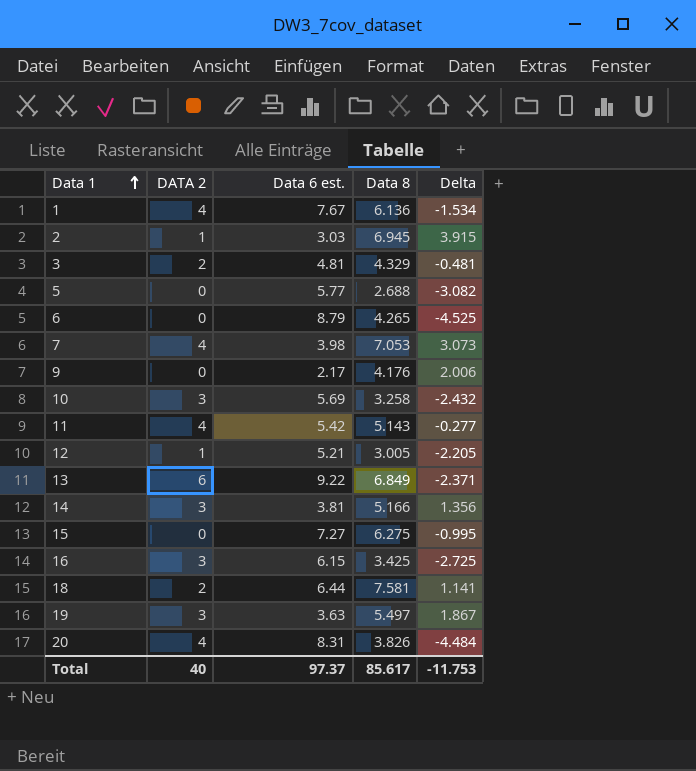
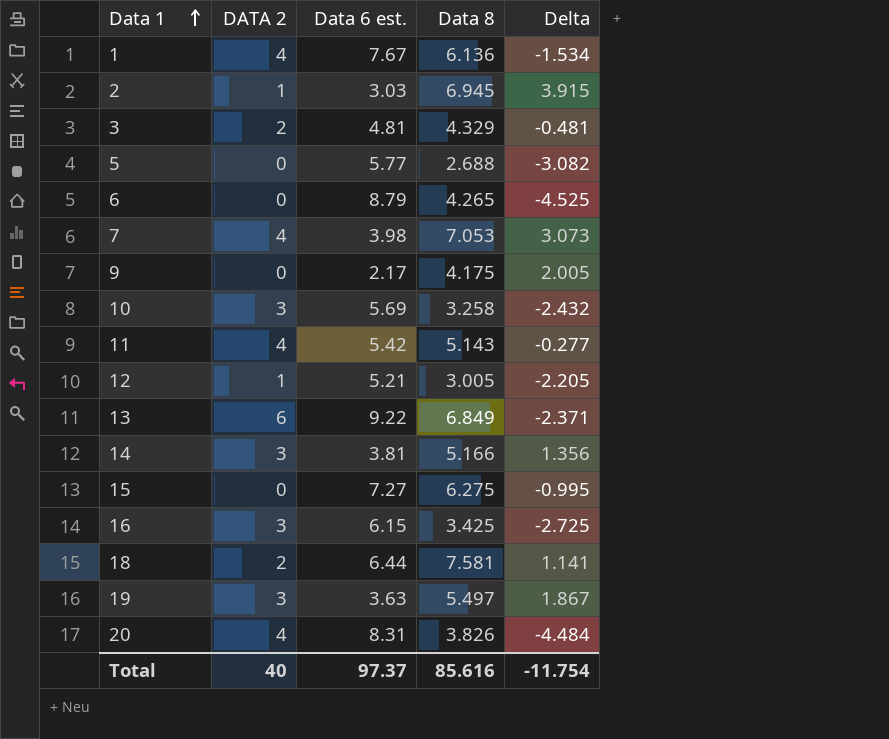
9 | Data 8: 4.176 -> 4.175
9 | Delta: 2.006 -> 2.005
Total | Data 8: 85.617 -> 85.616
Total | Delta: -11.753 -> -11.754

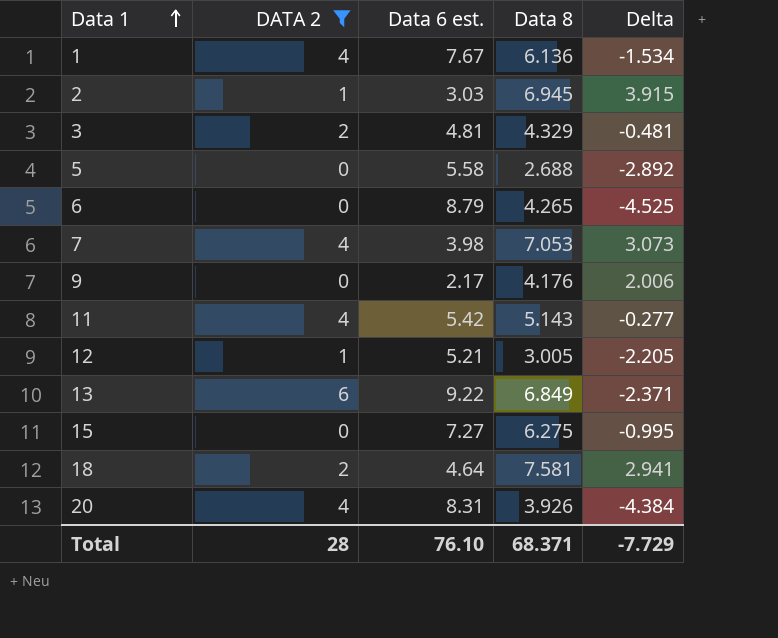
filter: none -> DATA 2 != 3
5 | Data 6 est.: 5.77 -> 5.58
5 | Delta: -3.082 -> -2.892
9 | Data 8: 4.175 -> 4.176
9 | Delta: 2.005 -> 2.006
18 | Data 6 est.: 6.44 -> 4.64
18 | Delta: 1.141 -> 2.941
20 | Data 8: 3.826 -> 3.926
20 | Delta: -4.484 -> -4.384
Total | DATA 2: 40 -> 28
Total | Data 6 est.: 97.37 -> 76.10
Total | Data 8: 85.616 -> 68.371
Total | Delta: -11.754 -> -7.729

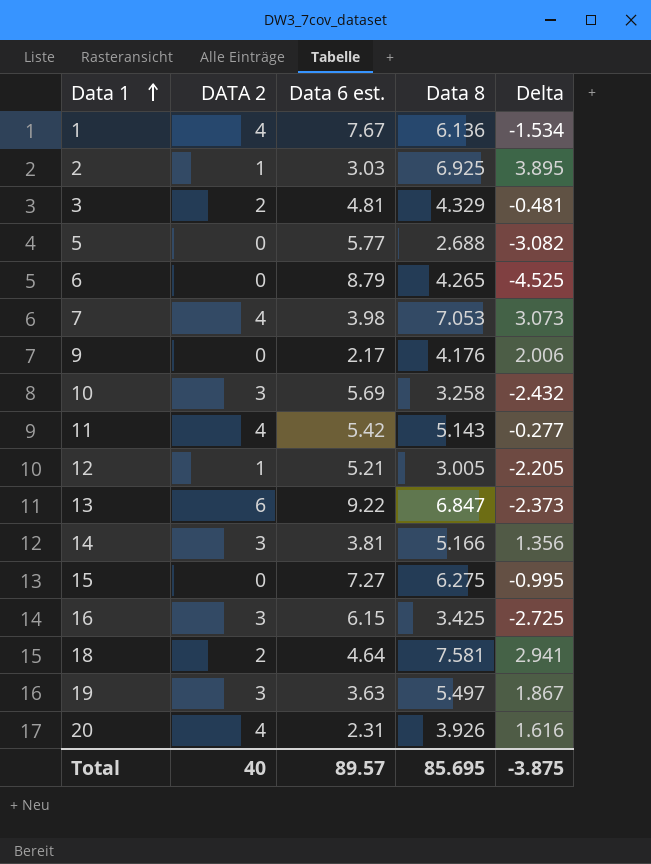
filter: DATA 2 != 3 -> none
2 | Data 8: 6.945 -> 6.925
2 | Delta: 3.915 -> 3.895
5 | Data 6 est.: 5.58 -> 5.77
5 | Delta: -2.892 -> -3.082
13 | Data 8: 6.849 -> 6.847
13 | Delta: -2.371 -> -2.373
20 | Data 6 est.: 8.31 -> 2.31
20 | Delta: -4.384 -> 1.616
Total | DATA 2: 28 -> 40
Total | Data 6 est.: 76.10 -> 89.57
Total | Data 8: 68.371 -> 85.695
Total | Delta: -7.729 -> -3.875

